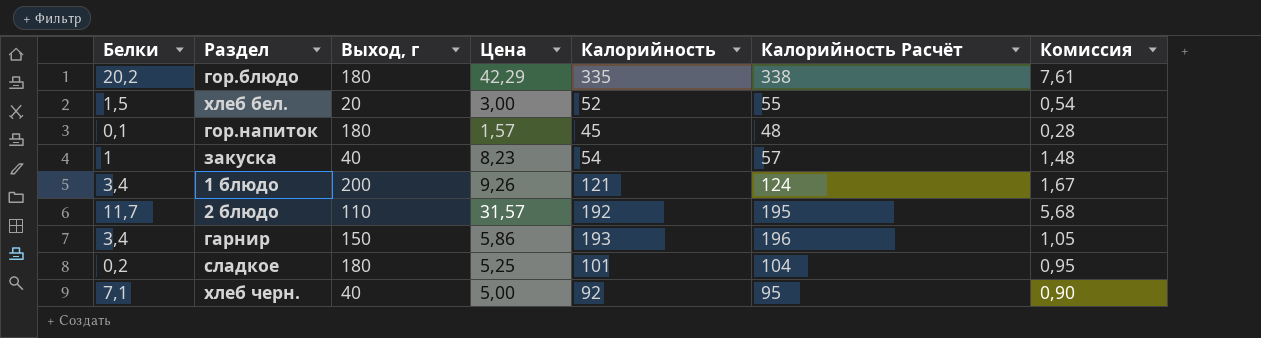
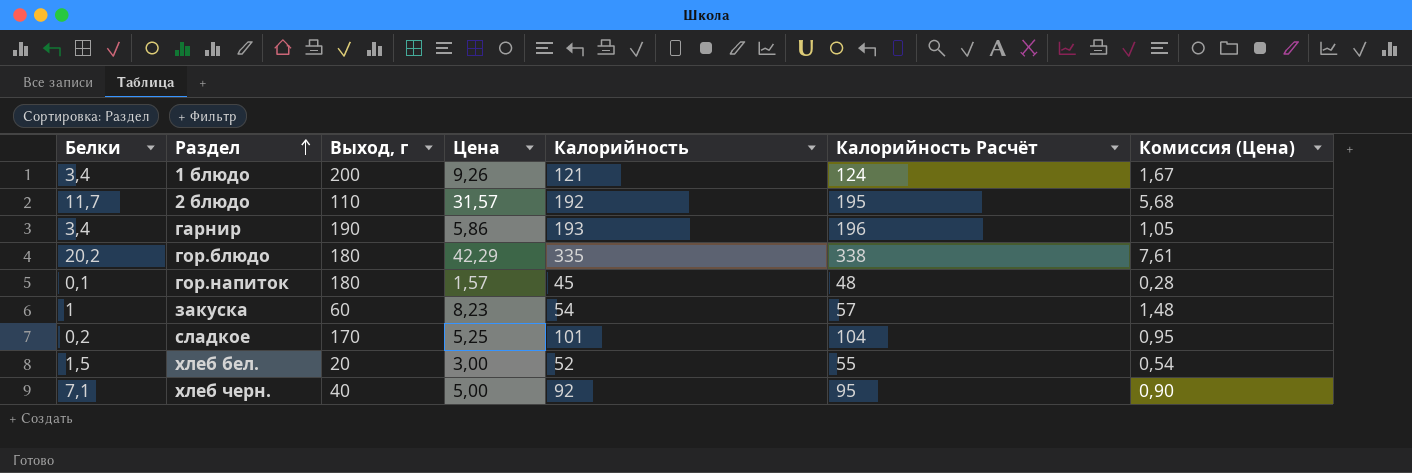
row order: none -> Раздел ascending
column name: Комиссия -> Комиссия (Цена)
гарнир | Выход, г: 150 -> 190
закуска | Выход, г: 40 -> 60
сладкое | Выход, г: 180 -> 170

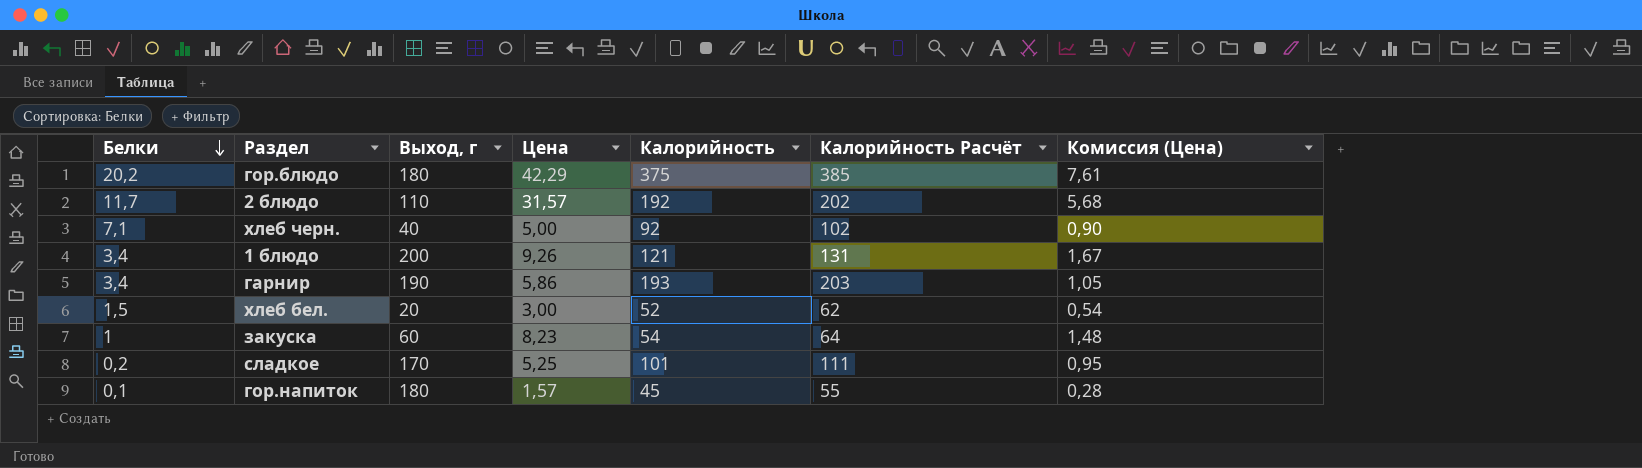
row order: Раздел ascending -> Белки descending
column Калорийность Расчёт | formula: [Калорийность] + 3 -> [Калорийность] + 10
гор.блюдо | Калорийность: 335 -> 375

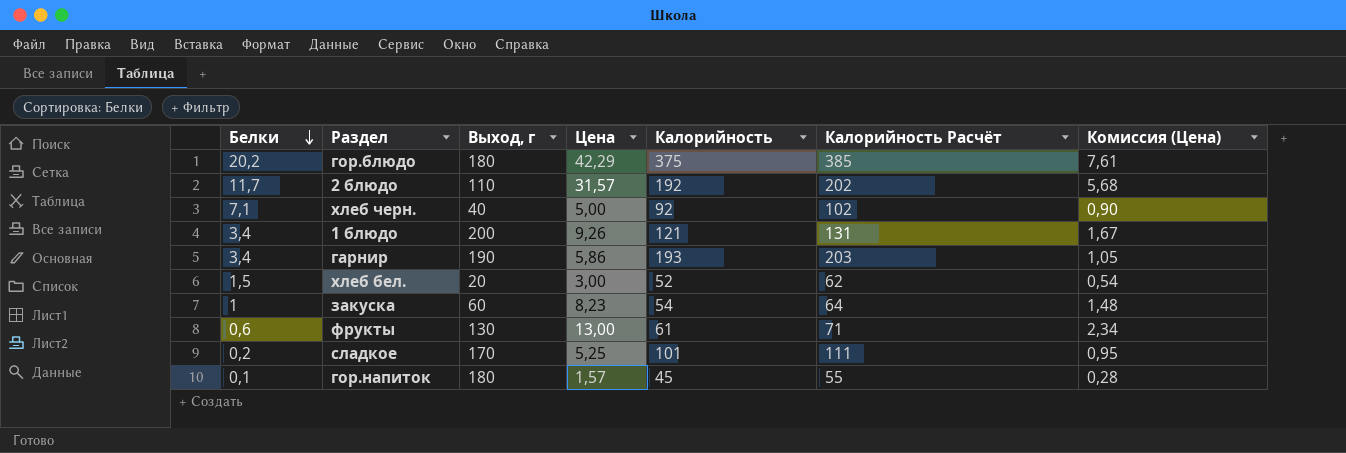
row фрукты: none -> 0,6 | 130 | 13,00 | 61 | 71 | 2,34

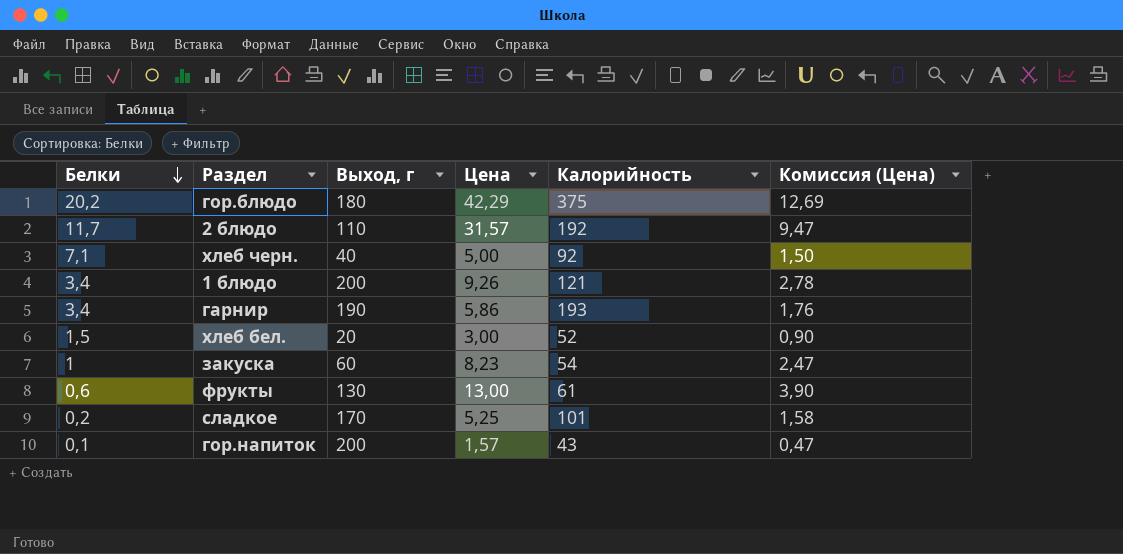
column Калорийность Расчёт | formula: [Калорийность] + 10 -> none
column Комиссия (Цена) | formula: [Цена] * 0,18 -> [Цена] * 0,3
гор.напиток | Выход, г: 180 -> 200
гор.напиток | Калорийность: 45 -> 43

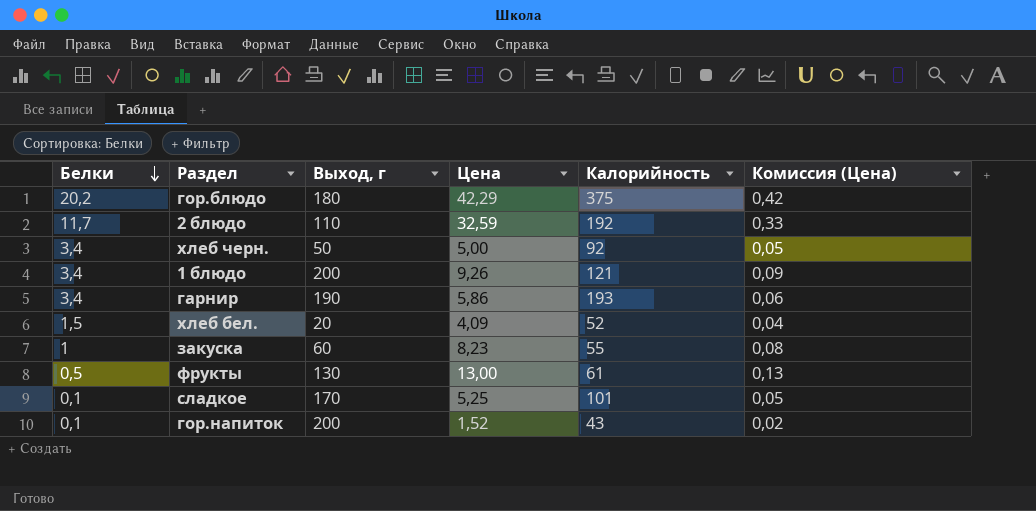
column Комиссия (Цена) | formula: [Цена] * 0,3 -> [Цена] * 0,01
2 блюдо | Цена: 31,57 -> 32,59
хлеб черн. | Белки: 7,1 -> 3,4
хлеб черн. | Выход, г: 40 -> 50
хлеб бел. | Цена: 3,00 -> 4,09
закуска | Калорийность: 54 -> 55
фрукты | Белки: 0,6 -> 0,5
сладкое | Белки: 0,2 -> 0,1
гор.напиток | Цена: 1,57 -> 1,52

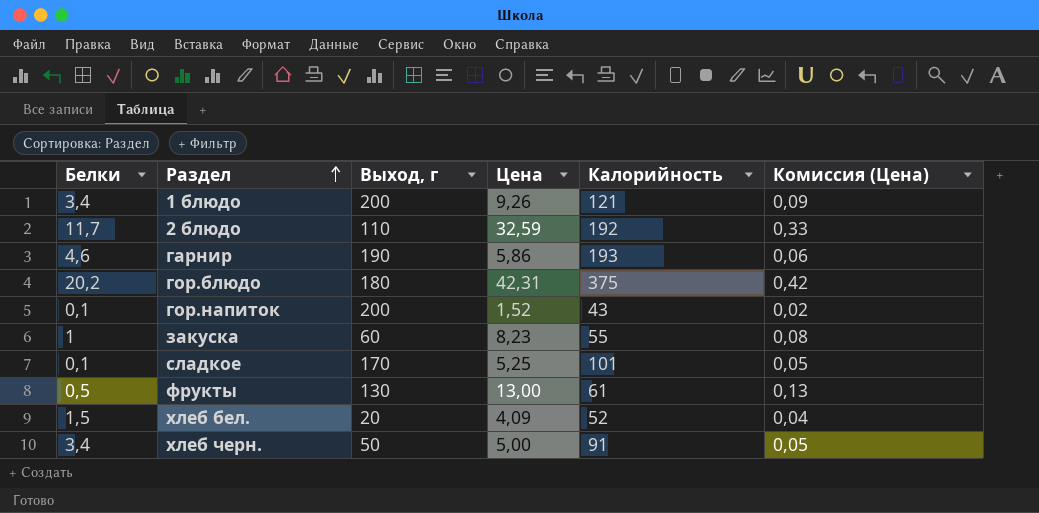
row order: Белки descending -> Раздел ascending
гарнир | Белки: 3,4 -> 4,6
гор.блюдо | Цена: 42,29 -> 42,31
хлеб черн. | Калорийность: 92 -> 91

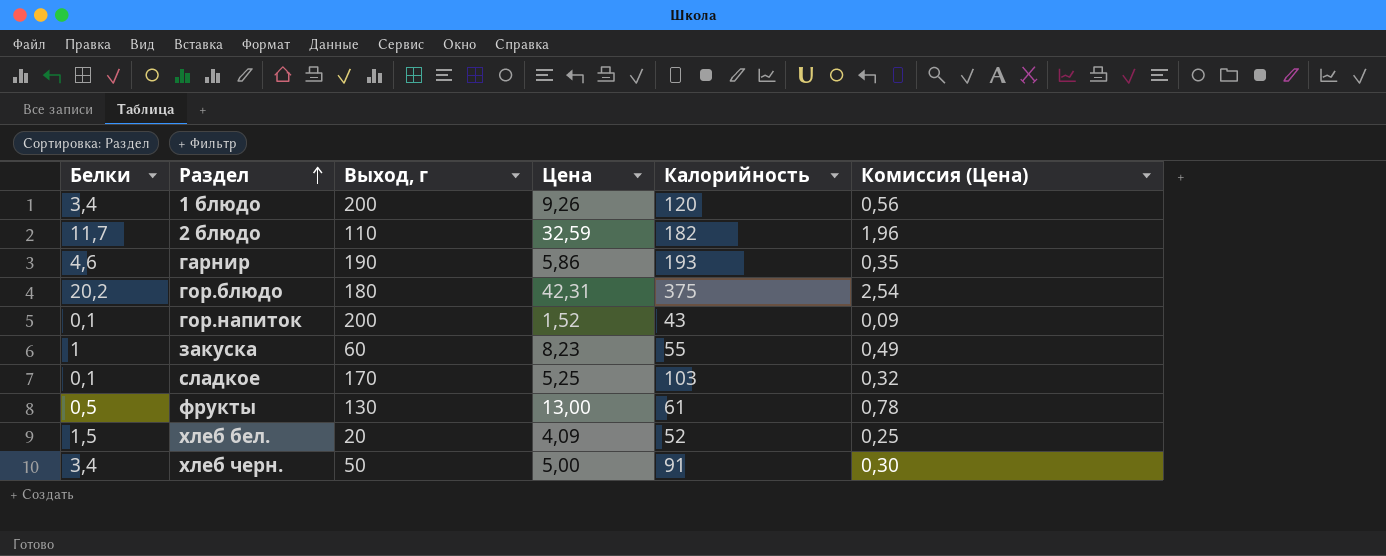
column Комиссия (Цена) | formula: [Цена] * 0,01 -> [Цена] * 0,06
1 блюдо | Калорийность: 121 -> 120
2 блюдо | Калорийность: 192 -> 182
сладкое | Калорийность: 101 -> 103

